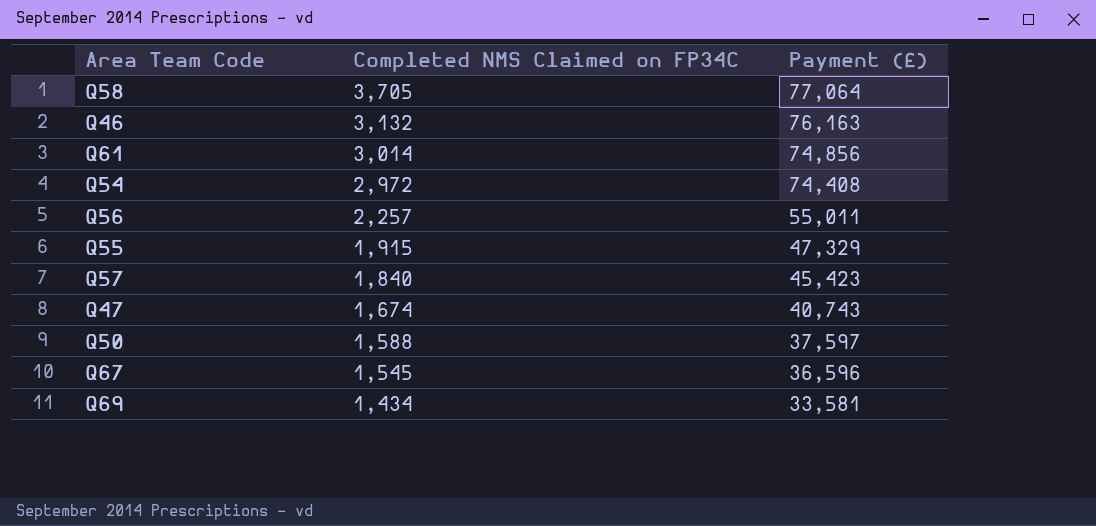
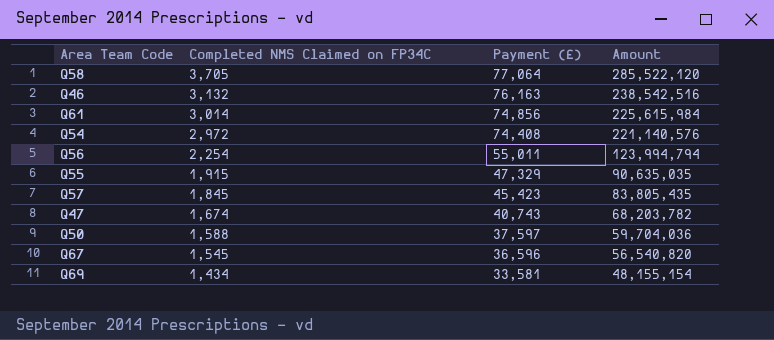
column Amount | formula: none -> [Completed NMS Claimed on FP34C] * [Payment (£)]
Q56 | Completed NMS Claimed on FP34C: 2,257 -> 2,254
Q57 | Completed NMS Claimed on FP34C: 1,840 -> 1,845

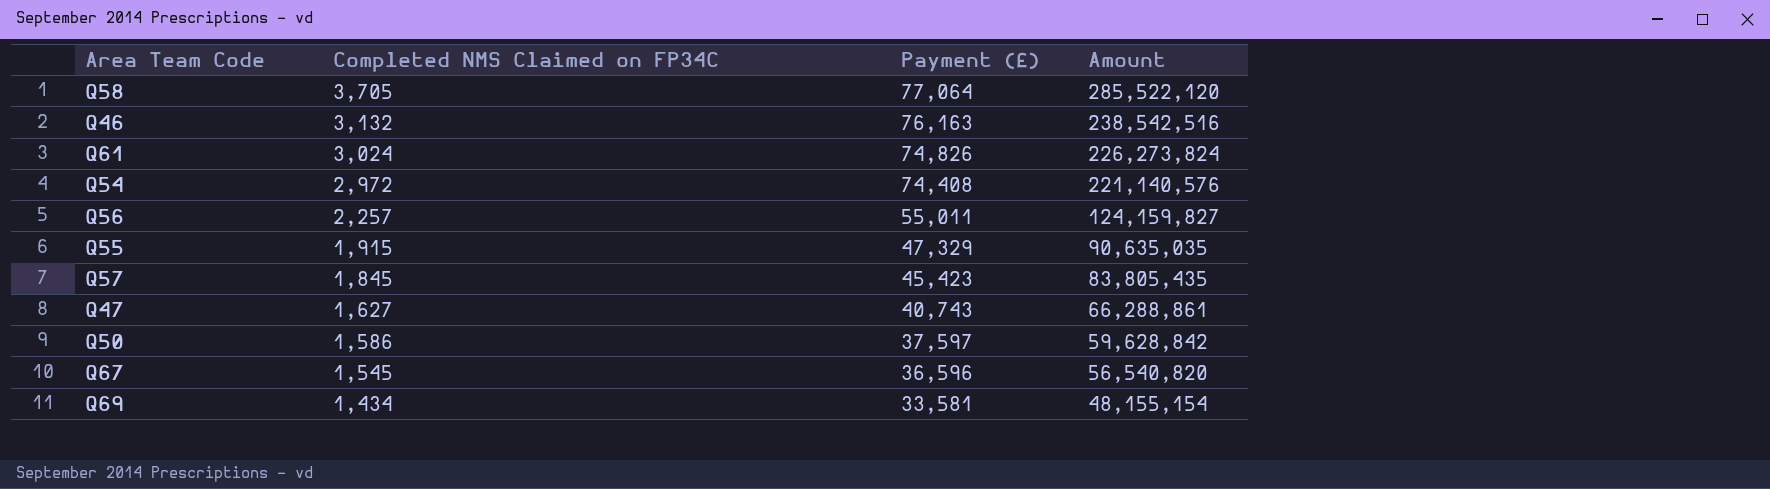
Q61 | Completed NMS Claimed on FP34C: 3,014 -> 3,024
Q61 | Payment (£): 74,856 -> 74,826
Q61 | Amount: 225,615,984 -> 226,273,824
Q56 | Completed NMS Claimed on FP34C: 2,254 -> 2,257
Q56 | Amount: 123,994,794 -> 124,159,827
Q47 | Completed NMS Claimed on FP34C: 1,674 -> 1,627
Q47 | Amount: 68,203,782 -> 66,288,861
Q50 | Completed NMS Claimed on FP34C: 1,588 -> 1,586
Q50 | Amount: 59,704,036 -> 59,628,842

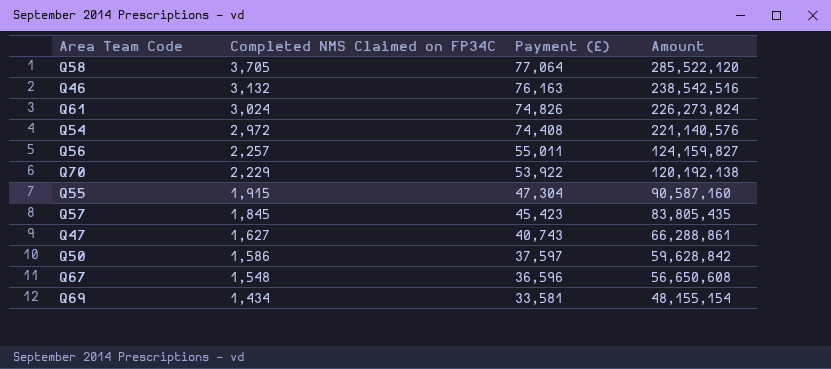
row Q70: none -> 2,229 | 53,922 | 120,192,138
Q55 | Payment (£): 47,329 -> 47,304
Q55 | Amount: 90,635,035 -> 90,587,160
Q67 | Completed NMS Claimed on FP34C: 1,545 -> 1,548
Q67 | Amount: 56,540,820 -> 56,650,608

